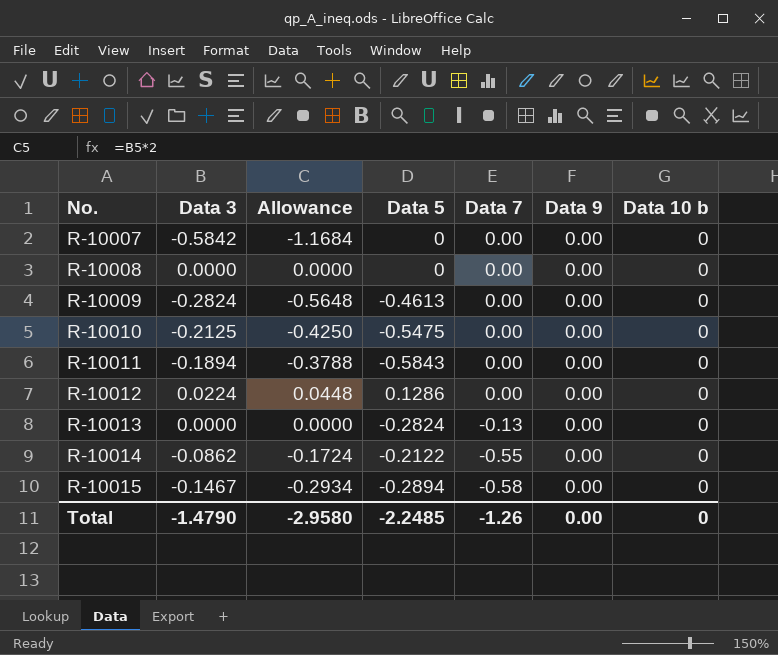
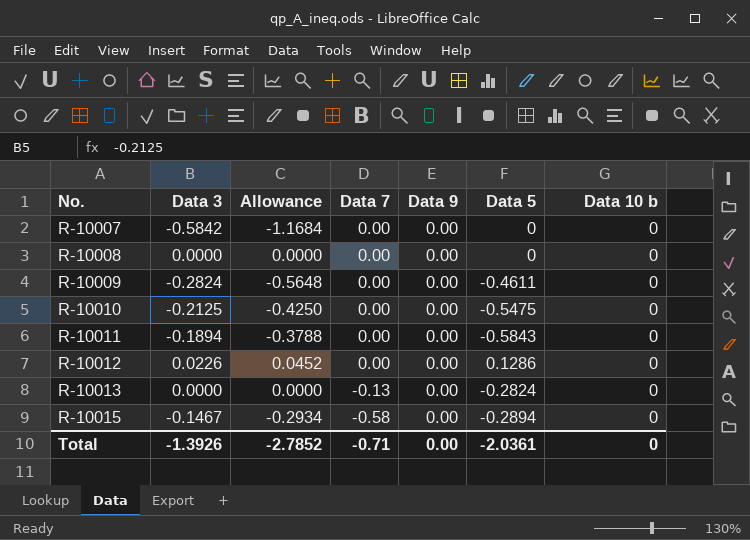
column Data 5 | position: 4 -> 6
row R-10014: -0.0862 | -0.1724 | -0.2122 | -0.55 | 0.00 | 0 -> none
R-10009 | Data 5: -0.4613 -> -0.4611
R-10012 | Data 3: 0.0224 -> 0.0226
R-10012 | Allowance: 0.0448 -> 0.0452
Total | Data 3: -1.4790 -> -1.3926
Total | Allowance: -2.9580 -> -2.7852
Total | Data 7: -1.26 -> -0.71
Total | Data 5: -2.2485 -> -2.0361

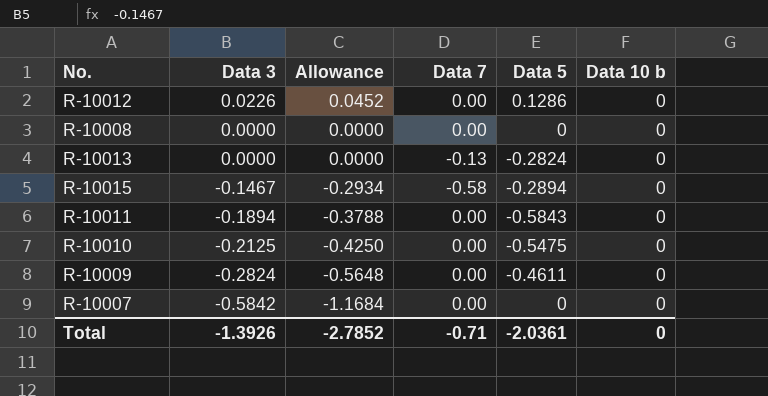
row order: No. ascending -> Data 3 descending
column Data 9 | position: 5 -> none

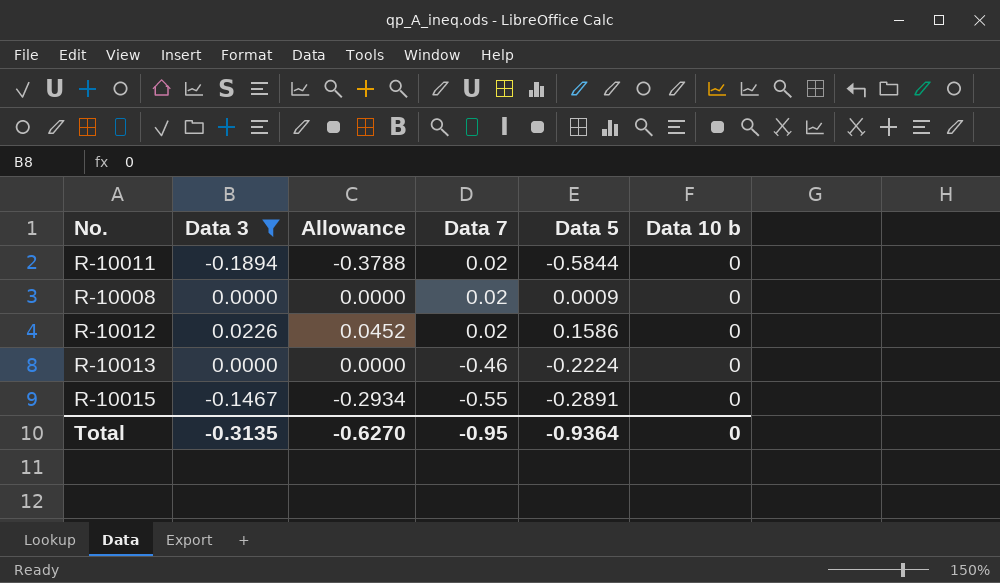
filter: none -> Data 3 >= -0.1894
row order: Data 3 descending -> Data 7 descending
R-10011 | Data 7: 0.00 -> 0.02
R-10011 | Data 5: -0.5843 -> -0.5844
R-10008 | Data 7: 0.00 -> 0.02
R-10008 | Data 5: 0 -> 0.0009
R-10012 | Data 7: 0.00 -> 0.02
R-10012 | Data 5: 0.1286 -> 0.1586
R-10013 | Data 7: -0.13 -> -0.46
R-10013 | Data 5: -0.2824 -> -0.2224
R-10015 | Data 7: -0.58 -> -0.55
R-10015 | Data 5: -0.2894 -> -0.2891
Total | Data 3: -1.3926 -> -0.3135
Total | Allowance: -2.7852 -> -0.6270
Total | Data 7: -0.71 -> -0.95
Total | Data 5: -2.0361 -> -0.9364

